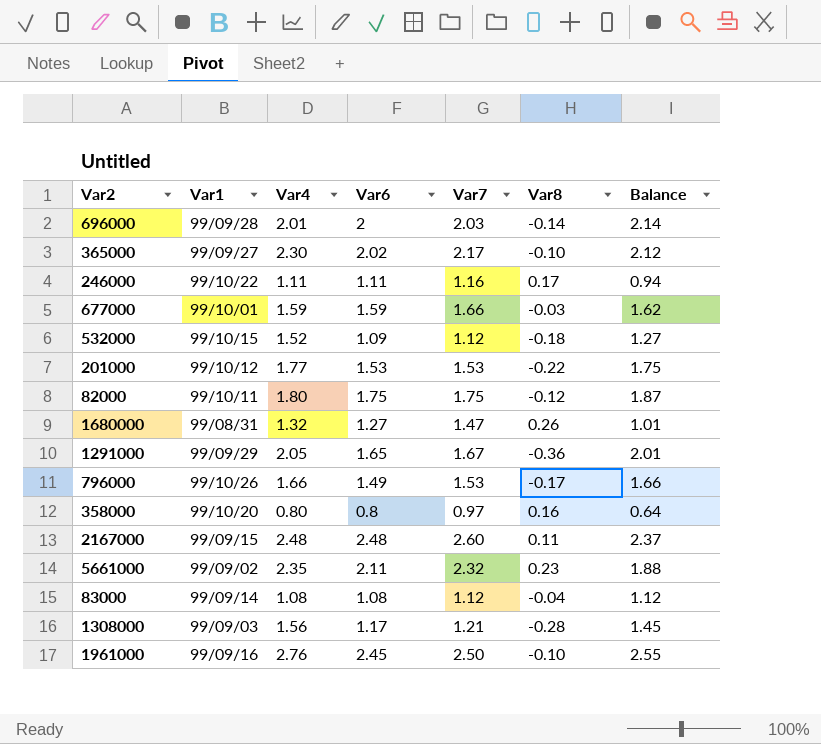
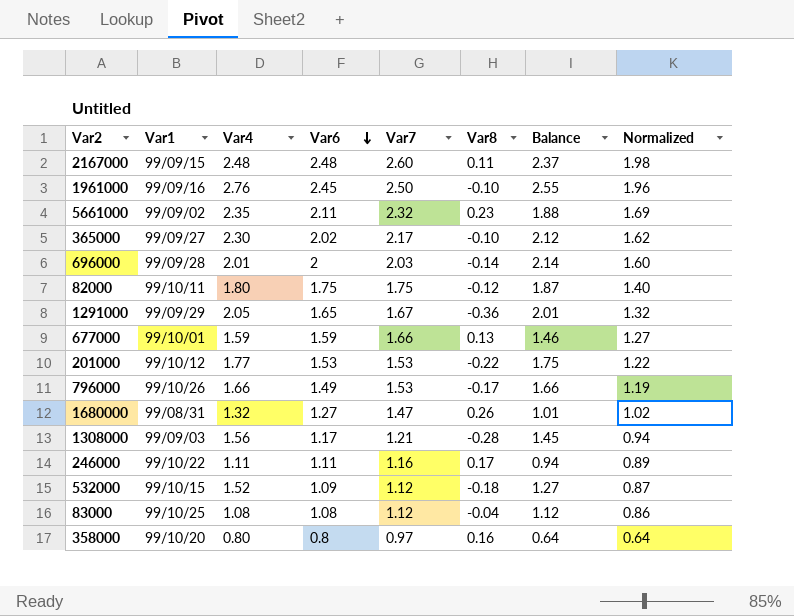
row order: none -> Var6 descending
column Normalized | formula: none -> [Var6] * 0.8
677000 | Var8: -0.03 -> 0.13
677000 | Balance: 1.62 -> 1.46
83000 | Var1: 99/09/14 -> 99/10/25

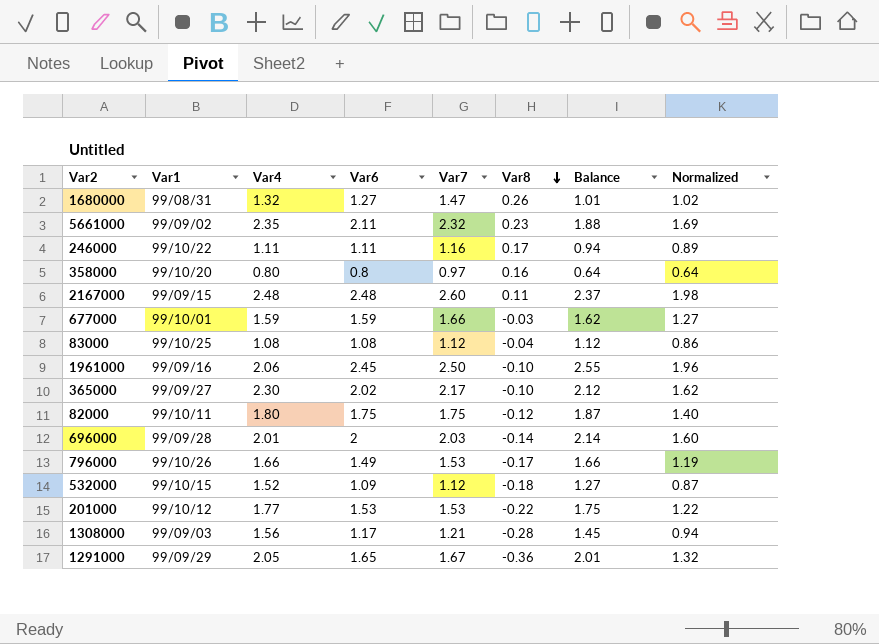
row order: Var6 descending -> Var8 descending
677000 | Var8: 0.13 -> -0.03
677000 | Balance: 1.46 -> 1.62
1961000 | Var4: 2.76 -> 2.06

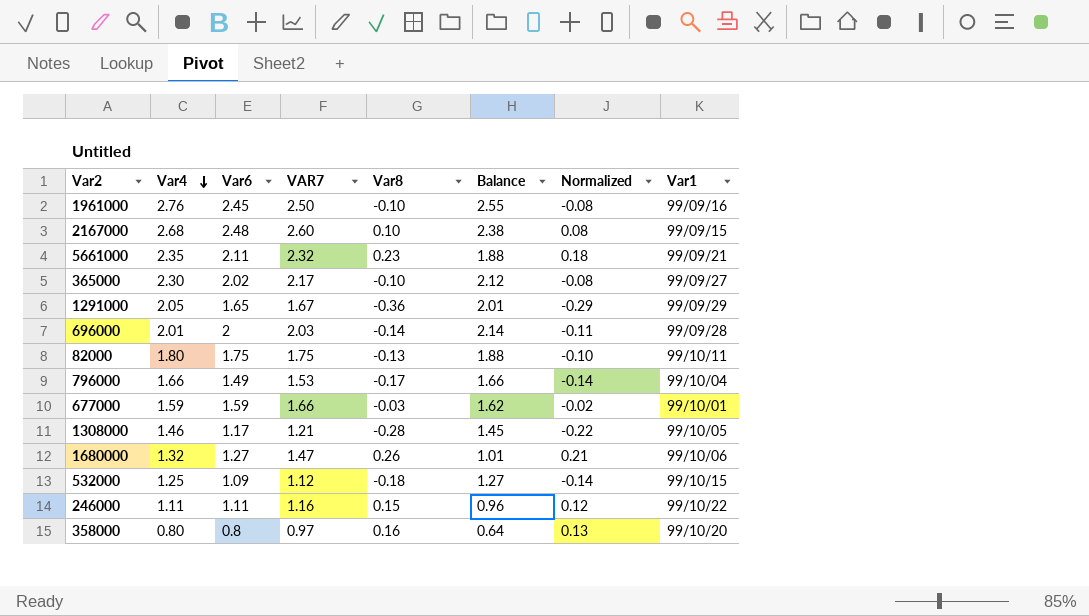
row order: Var8 descending -> Var4 descending
column name: Var7 -> VAR7
column Normalized | formula: [Var6] * 0.8 -> [Var8] * 0.8
column Var1 | position: 2 -> 8
row 83000: 99/10/25 | 1.08 | 1.08 | 1.12 | -0.04 | 1.12 | 0.86 -> none
row 201000: 99/10/12 | 1.77 | 1.53 | 1.53 | -0.22 | 1.75 | 1.22 -> none
1961000 | Var4: 2.06 -> 2.76
2167000 | Var4: 2.48 -> 2.68
2167000 | Var8: 0.11 -> 0.10
2167000 | Balance: 2.37 -> 2.38
5661000 | Var1: 99/09/02 -> 99/09/21
82000 | Var8: -0.12 -> -0.13
82000 | Balance: 1.87 -> 1.88
796000 | Var1: 99/10/26 -> 99/10/04
1308000 | Var4: 1.56 -> 1.46
1308000 | Var1: 99/09/03 -> 99/10/05
1680000 | Var1: 99/08/31 -> 99/10/06
532000 | Var4: 1.52 -> 1.25
246000 | Var8: 0.17 -> 0.15
246000 | Balance: 0.94 -> 0.96

